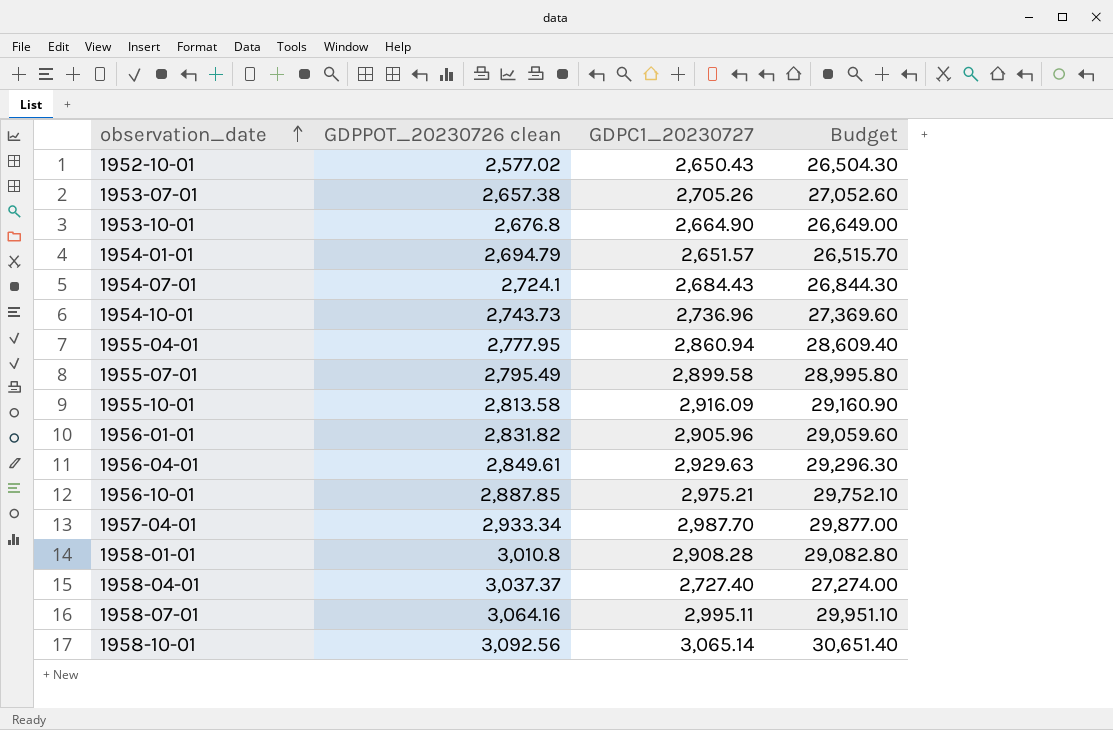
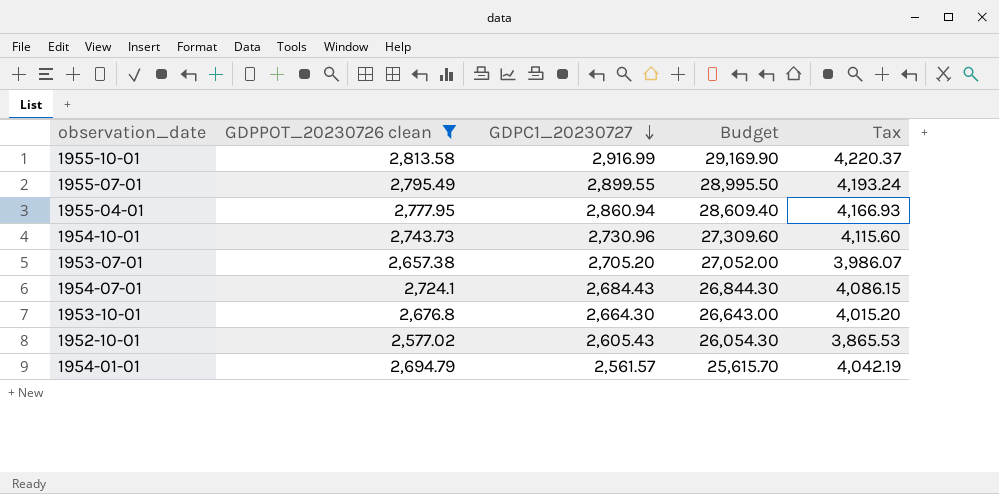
filter: none -> GDPPOT_20230726 clean <= 2,813.58
row order: observation_date ascending -> GDPC1_20230727 descending
column Tax | formula: none -> [GDPPOT_20230726 clean] * 1.5
1955-10-01 | GDPC1_20230727: 2,916.09 -> 2,916.99
1955-10-01 | Budget: 29,160.90 -> 29,169.90
1955-07-01 | GDPC1_20230727: 2,899.58 -> 2,899.55
1955-07-01 | Budget: 28,995.80 -> 28,995.50
1954-10-01 | GDPC1_20230727: 2,736.96 -> 2,730.96
1954-10-01 | Budget: 27,369.60 -> 27,309.60
1953-07-01 | GDPC1_20230727: 2,705.26 -> 2,705.20
1953-07-01 | Budget: 27,052.60 -> 27,052.00
1953-10-01 | GDPC1_20230727: 2,664.90 -> 2,664.30
1953-10-01 | Budget: 26,649.00 -> 26,643.00
1952-10-01 | GDPC1_20230727: 2,650.43 -> 2,605.43
1952-10-01 | Budget: 26,504.30 -> 26,054.30
1954-01-01 | GDPC1_20230727: 2,651.57 -> 2,561.57
1954-01-01 | Budget: 26,515.70 -> 25,615.70

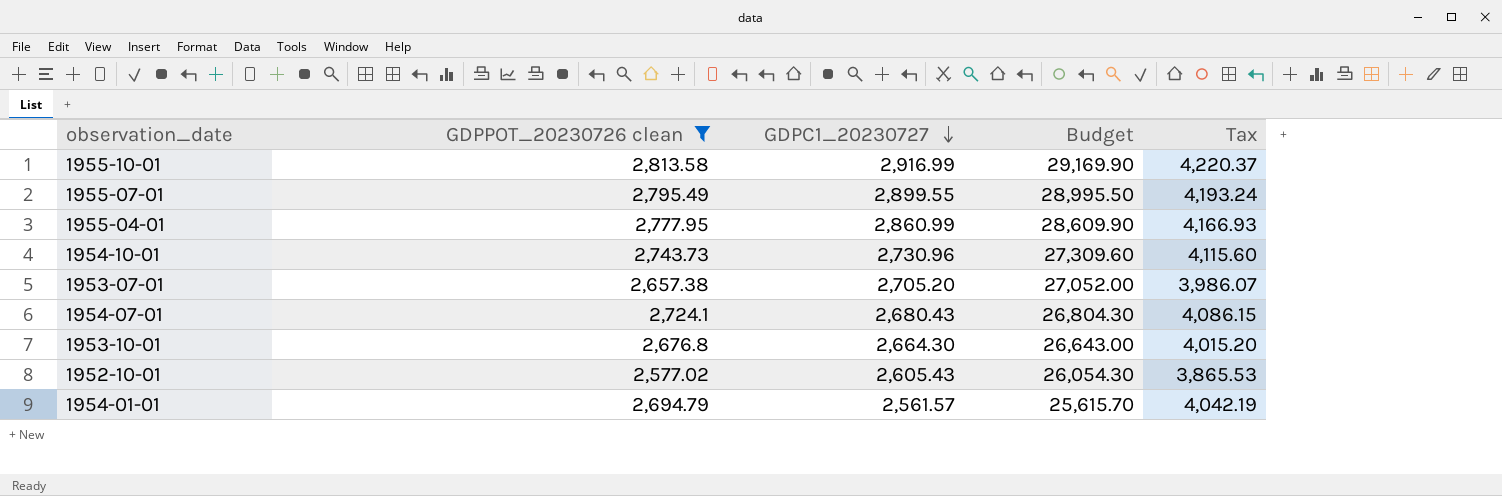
1955-04-01 | GDPC1_20230727: 2,860.94 -> 2,860.99
1955-04-01 | Budget: 28,609.40 -> 28,609.90
1954-07-01 | GDPC1_20230727: 2,684.43 -> 2,680.43
1954-07-01 | Budget: 26,844.30 -> 26,804.30

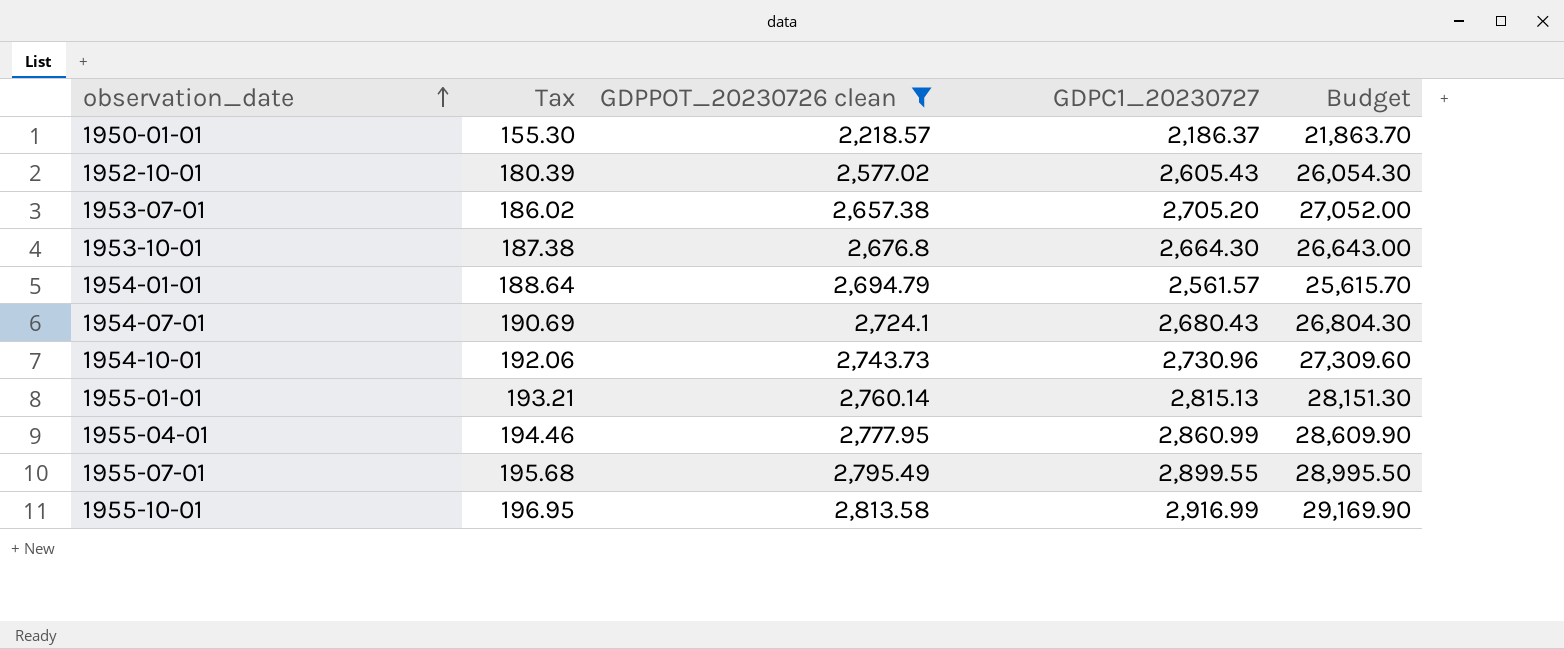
row order: GDPC1_20230727 descending -> observation_date ascending
column Tax | formula: [GDPPOT_20230726 clean] * 1.5 -> [GDPPOT_20230726 clean] * 0.07
column Tax | position: 5 -> 2
row 1950-01-01: none -> 155.30 | 2,218.57 | 2,186.37 | 21,863.70
row 1955-01-01: none -> 193.21 | 2,760.14 | 2,815.13 | 28,151.30

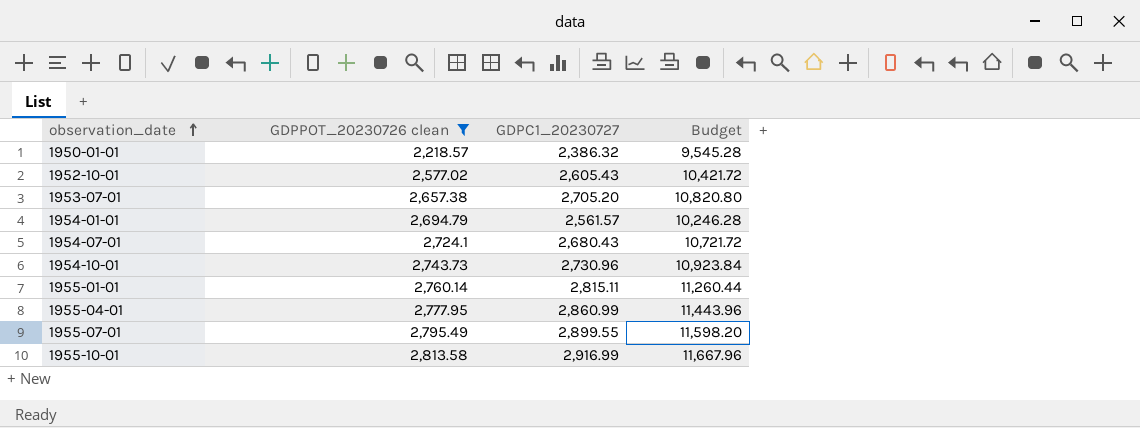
column Tax | formula: [GDPPOT_20230726 clean] * 0.07 -> none
column Budget | formula: [GDPC1_20230727] * 10 -> [GDPC1_20230727] * 4
row 1953-10-01: 187.38 | 2,676.8 | 2,664.30 | 26,643.00 -> none
1950-01-01 | GDPC1_20230727: 2,186.37 -> 2,386.32
1955-01-01 | GDPC1_20230727: 2,815.13 -> 2,815.11

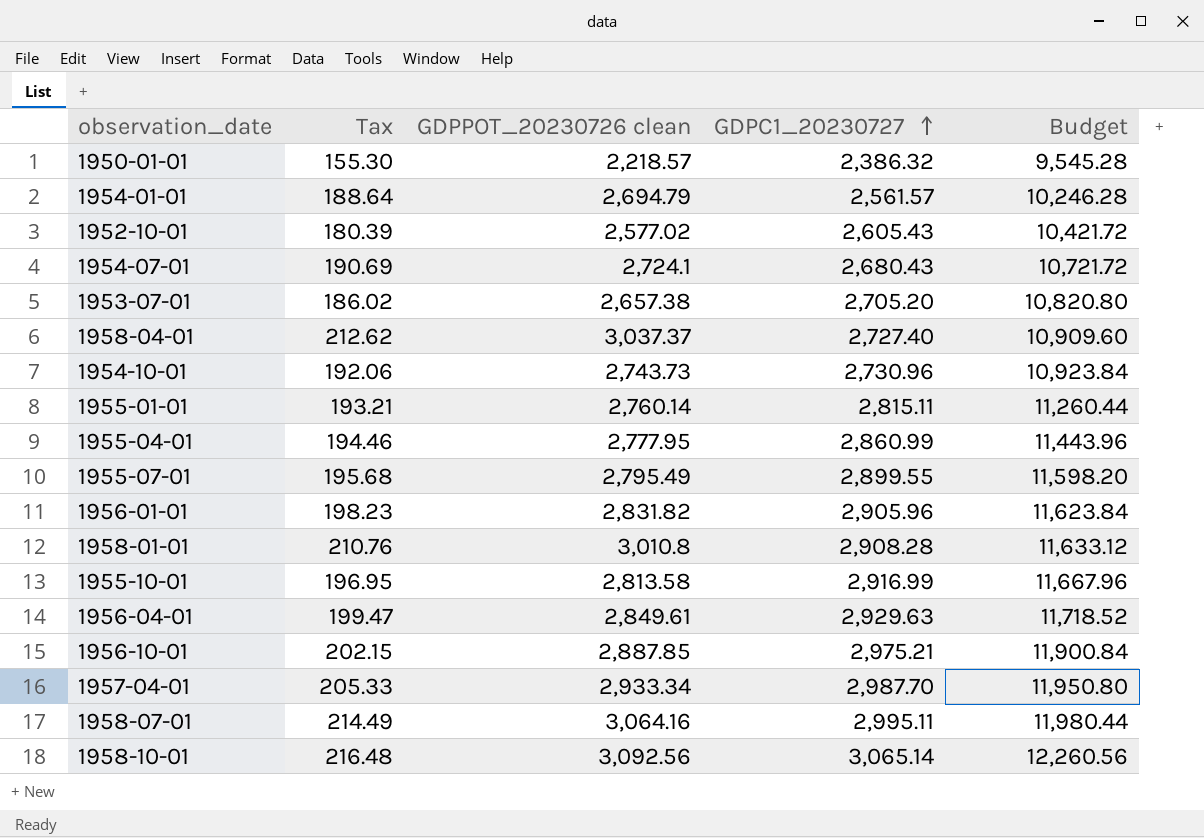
filter: GDPPOT_20230726 clean <= 2,813.58 -> none
row order: observation_date ascending -> GDPC1_20230727 ascending
column Tax | formula: none -> [GDPPOT_20230726 clean] * 0.07

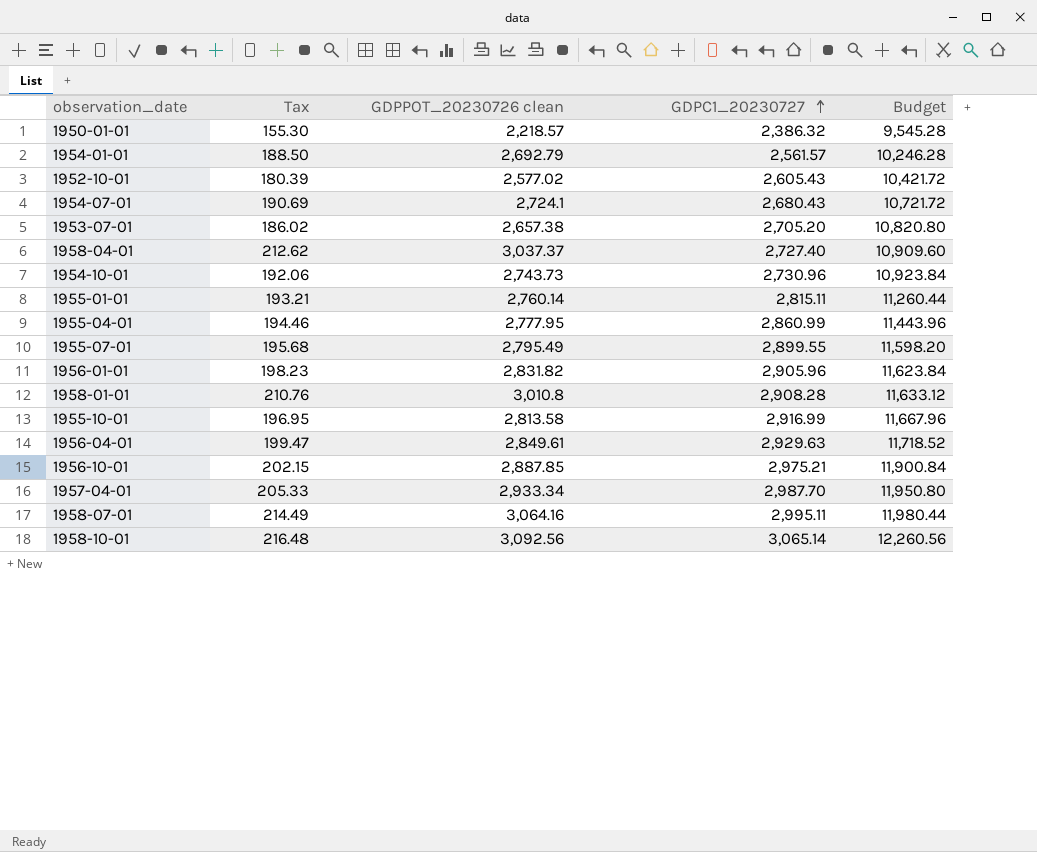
1954-01-01 | Tax: 188.64 -> 188.50
1954-01-01 | GDPPOT_20230726 clean: 2,694.79 -> 2,692.79

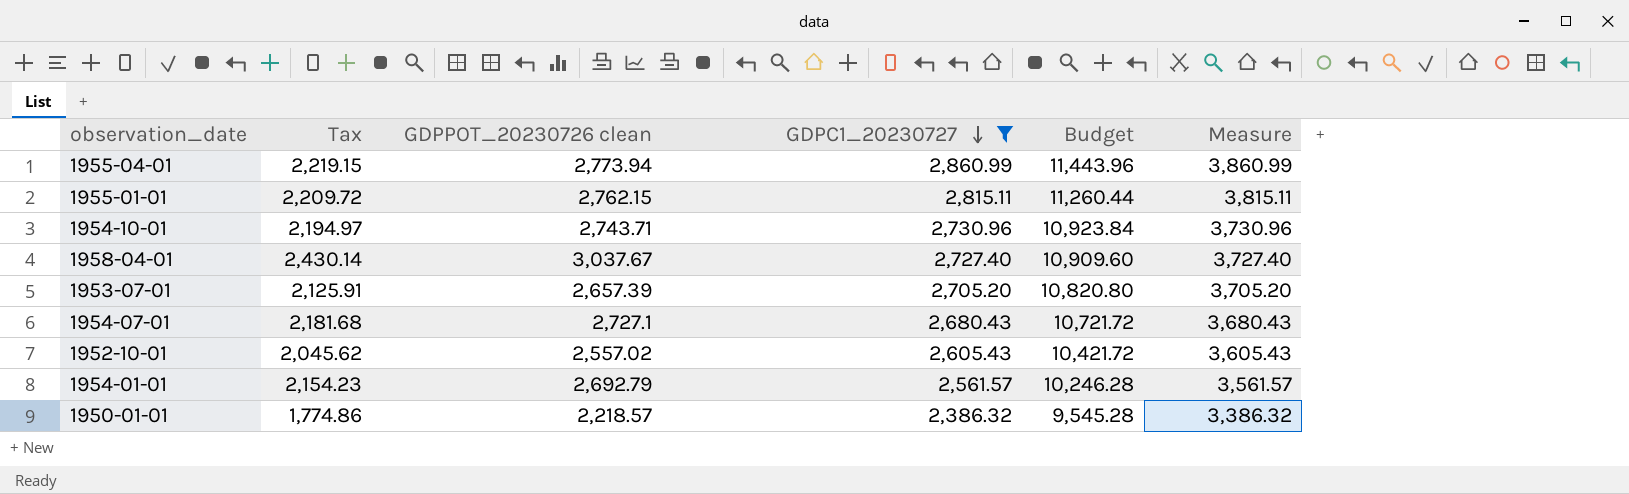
filter: none -> GDPC1_20230727 <= 2,860.99
row order: GDPC1_20230727 ascending -> GDPC1_20230727 descending
column Tax | formula: [GDPPOT_20230726 clean] * 0.07 -> [GDPPOT_20230726 clean] * 0.8
column Measure | formula: none -> [GDPC1_20230727] + 1000
1955-04-01 | GDPPOT_20230726 clean: 2,777.95 -> 2,773.94
1955-01-01 | GDPPOT_20230726 clean: 2,760.14 -> 2,762.15
1954-10-01 | GDPPOT_20230726 clean: 2,743.73 -> 2,743.71
1958-04-01 | GDPPOT_20230726 clean: 3,037.37 -> 3,037.67
1953-07-01 | GDPPOT_20230726 clean: 2,657.38 -> 2,657.39
1954-07-01 | GDPPOT_20230726 clean: 2,724.1 -> 2,727.1
1952-10-01 | GDPPOT_20230726 clean: 2,577.02 -> 2,557.02

